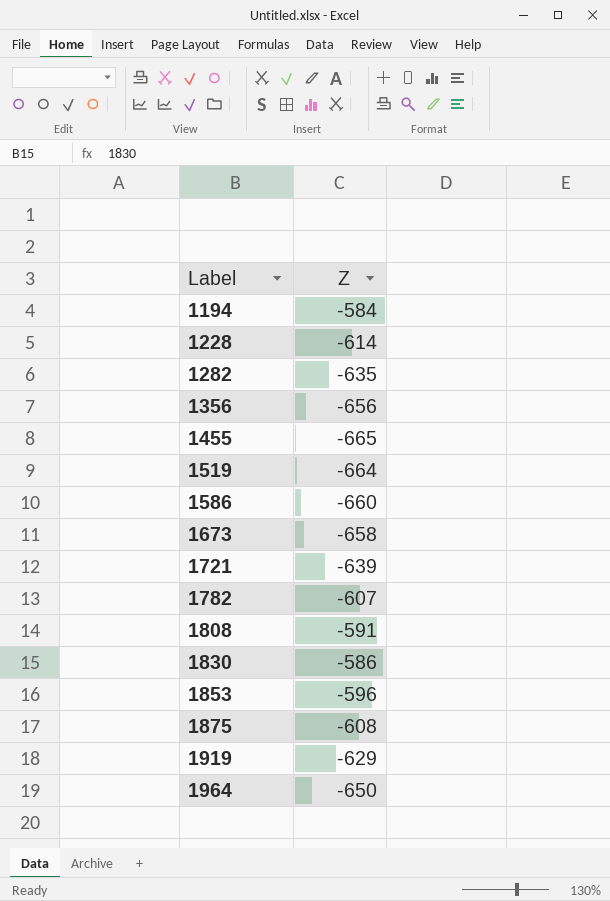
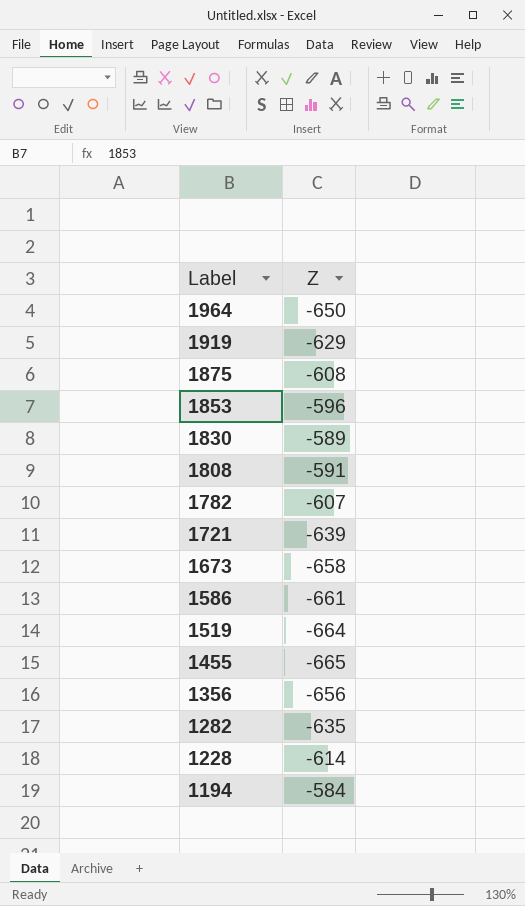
row order: Label ascending -> Label descending
1830 | Z: -586 -> -589
1586 | Z: -660 -> -661

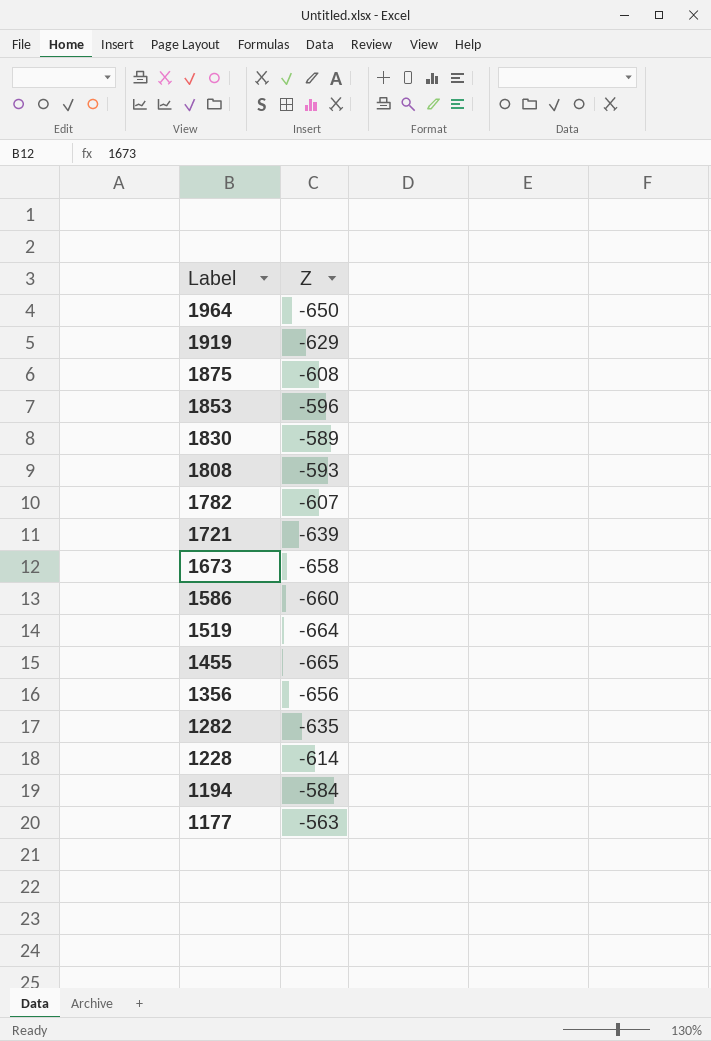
1808 | Z: -591 -> -593
1586 | Z: -661 -> -660
row 1177: none -> -563

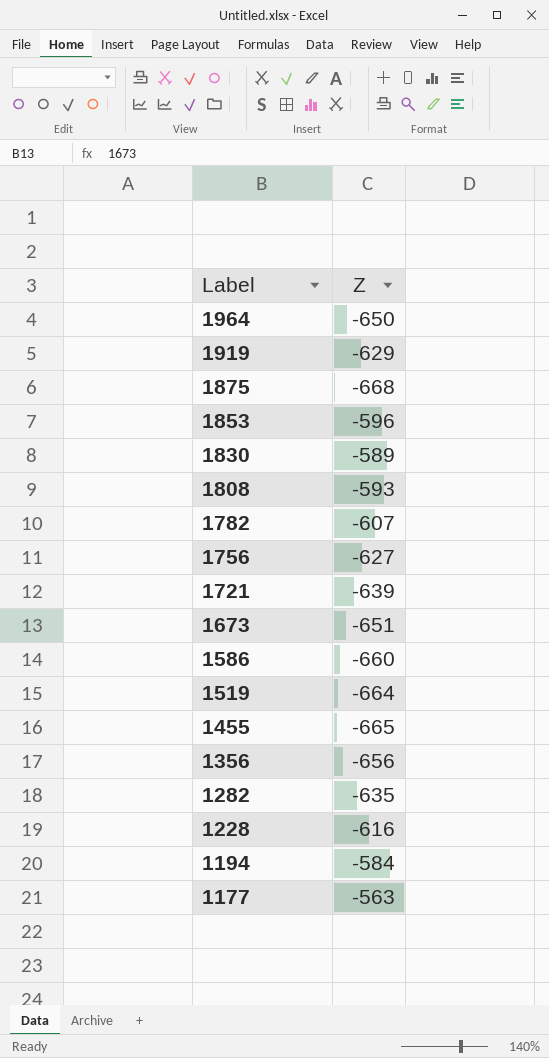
1875 | Z: -608 -> -668
row 1756: none -> -627
1673 | Z: -658 -> -651
1228 | Z: -614 -> -616

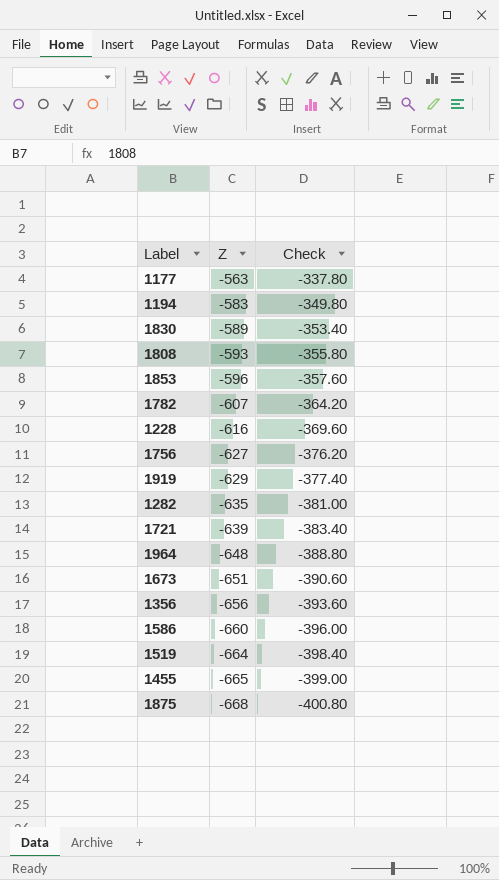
row order: Label descending -> Z descending
column Check | formula: none -> [Z] * 0.6
1194 | Z: -584 -> -583
1964 | Z: -650 -> -648

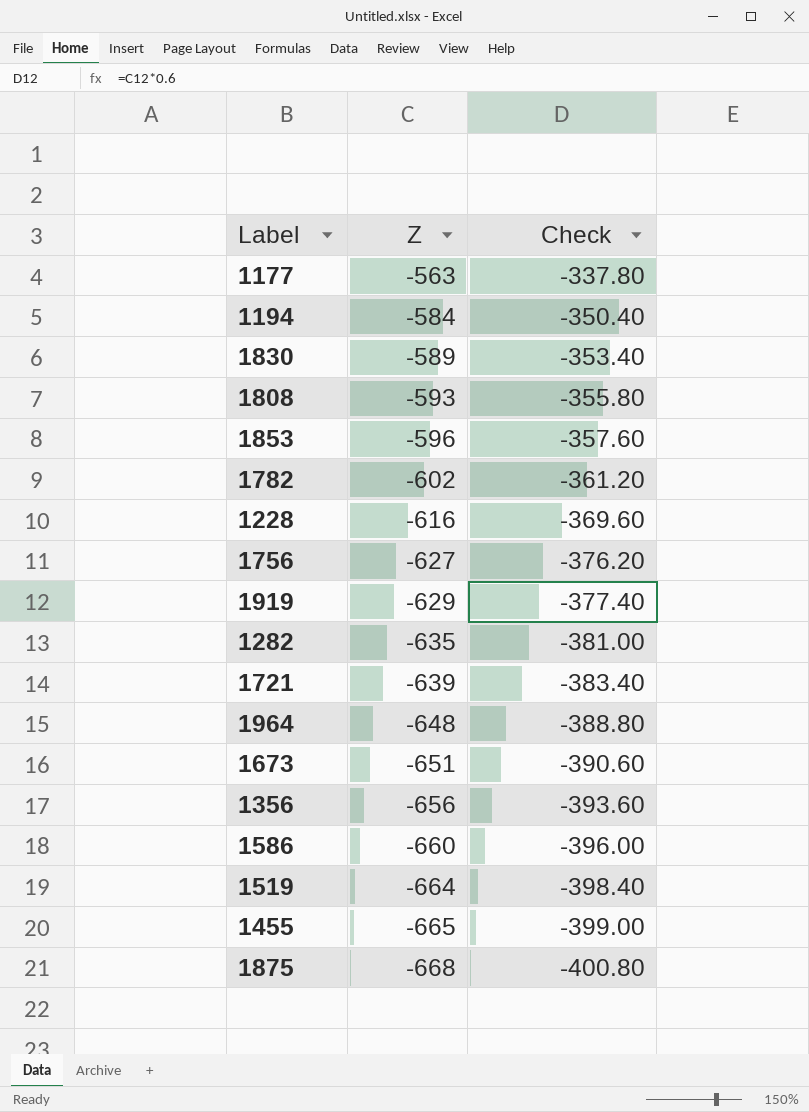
1194 | Z: -583 -> -584
1194 | Check: -349.80 -> -350.40
1782 | Z: -607 -> -602
1782 | Check: -364.20 -> -361.20

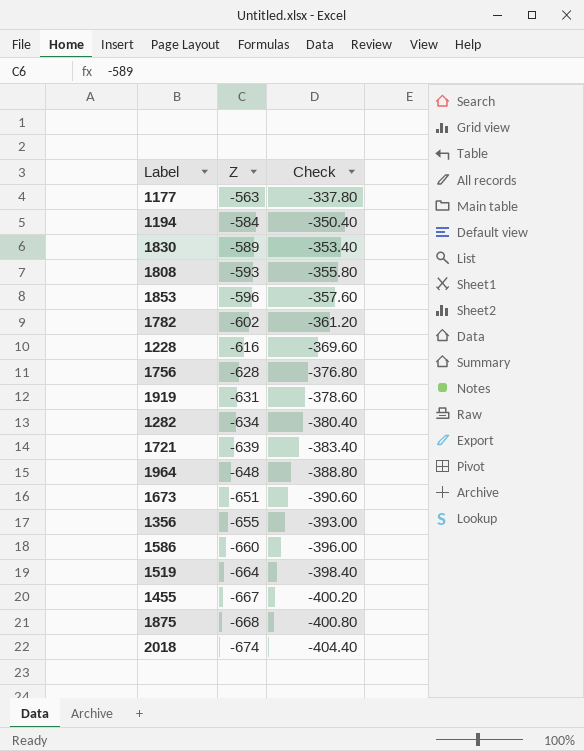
1756 | Z: -627 -> -628
1756 | Check: -376.20 -> -376.80
1919 | Z: -629 -> -631
1919 | Check: -377.40 -> -378.60
1282 | Z: -635 -> -634
1282 | Check: -381.00 -> -380.40
1356 | Z: -656 -> -655
1356 | Check: -393.60 -> -393.00
1455 | Z: -665 -> -667
1455 | Check: -399.00 -> -400.20
row 2018: none -> -674 | -404.40

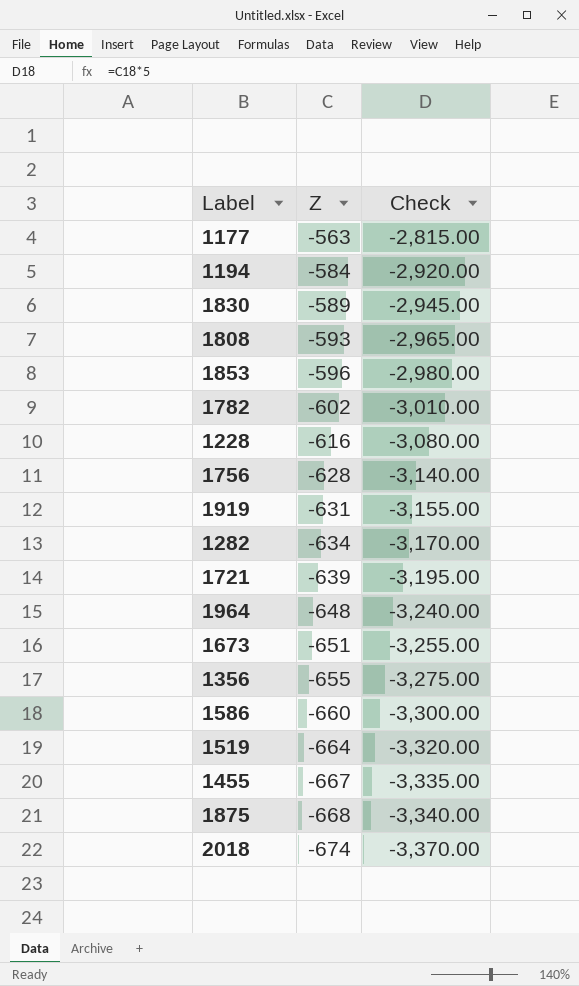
column Check | formula: [Z] * 0.6 -> [Z] * 5

